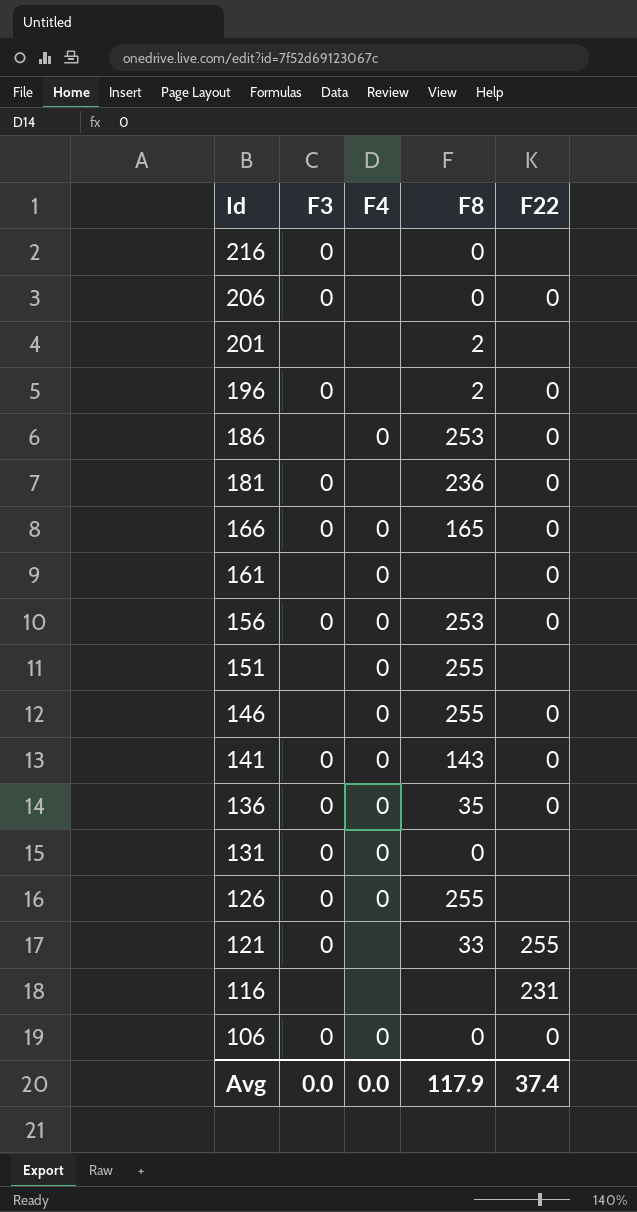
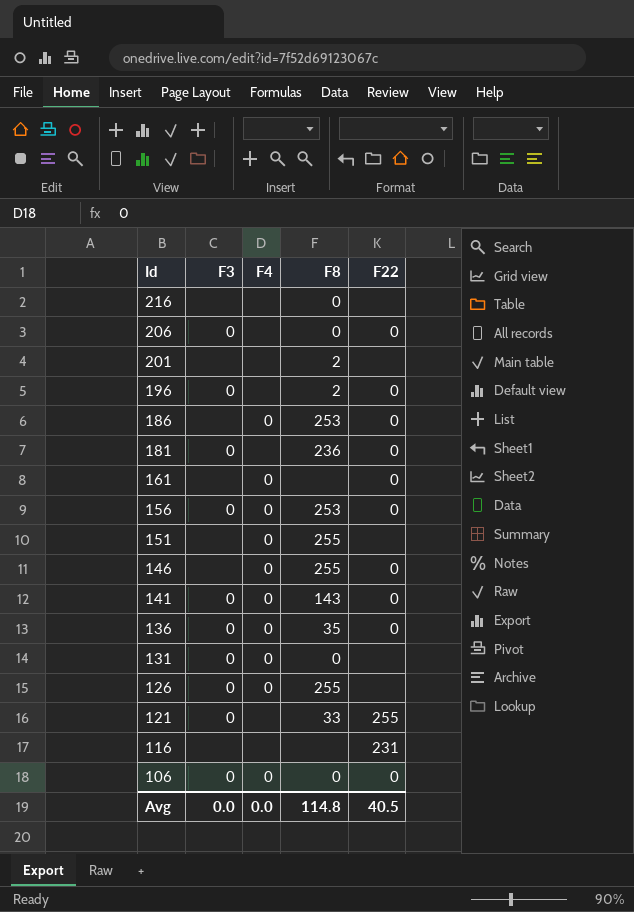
row 166: 0 | 0 | 165 | 0 -> none
216 | F3: 0 -> none
Avg | F8: 117.9 -> 114.8
Avg | F22: 37.4 -> 40.5

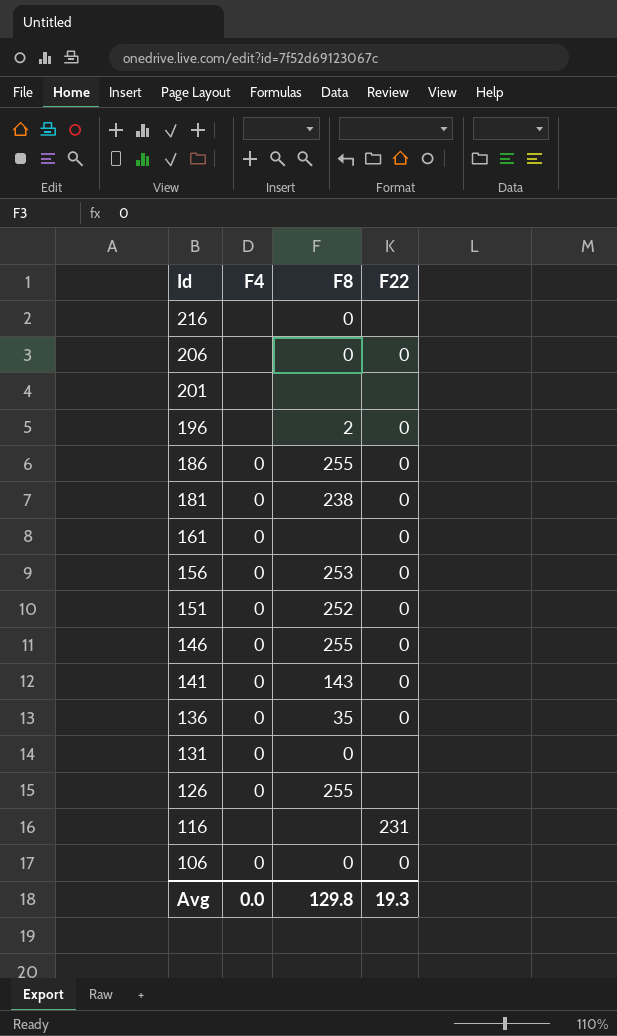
column F3 | position: 2 -> none
row 121: 0 | none | 33 | 255 -> none
201 | F8: 2 -> none
186 | F8: 253 -> 255
181 | F4: none -> 0
181 | F8: 236 -> 238
151 | F8: 255 -> 252
151 | F22: none -> 0
Avg | F8: 114.8 -> 129.8
Avg | F22: 40.5 -> 19.3

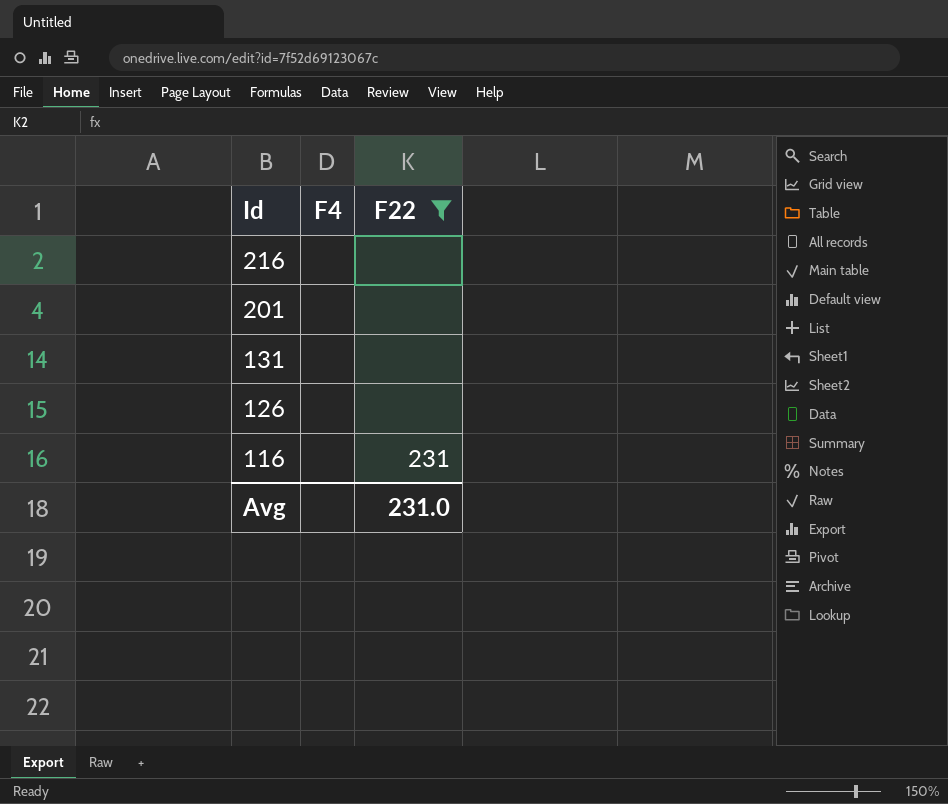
filter: none -> F22 != 0
column F8 | position: 3 -> none
131 | F4: 0 -> none
126 | F4: 0 -> none
Avg | F4: 0.0 -> none
Avg | F22: 19.3 -> 231.0

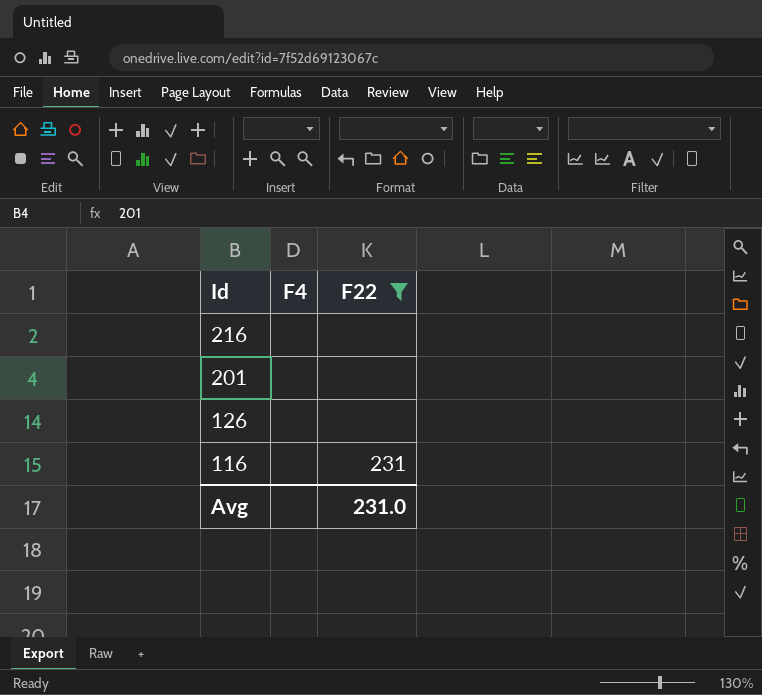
row 131: none | none -> none

